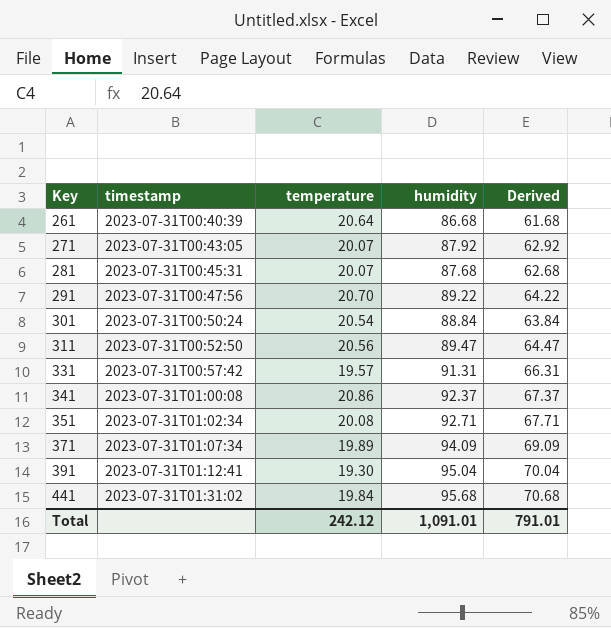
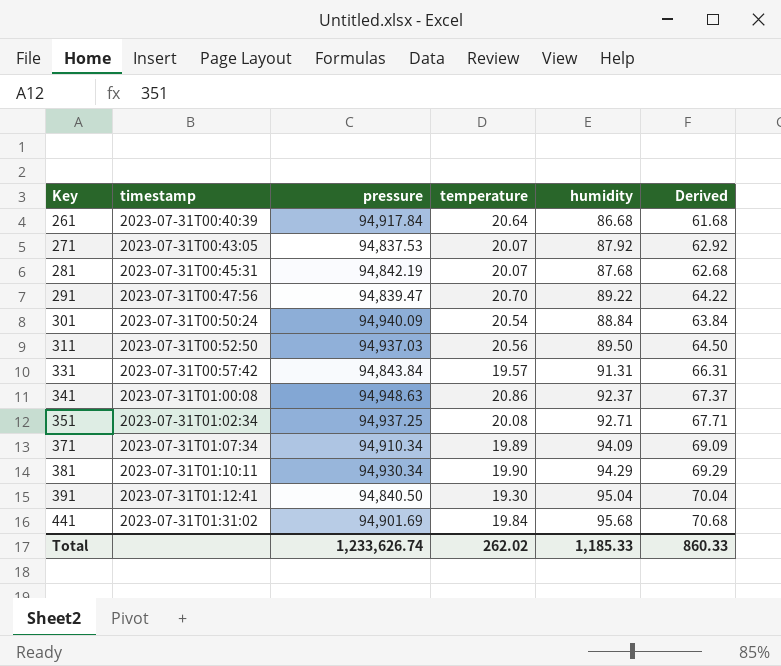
column pressure | position: none -> 3
311 | humidity: 89.47 -> 89.50
311 | Derived: 64.47 -> 64.50
row 381: none -> 2023-07-31T01:10:11 | 94,930.34 | 19.90 | 94.29 | 69.29
Total | temperature: 242.12 -> 262.02
Total | humidity: 1,091.01 -> 1,185.33
Total | Derived: 791.01 -> 860.33

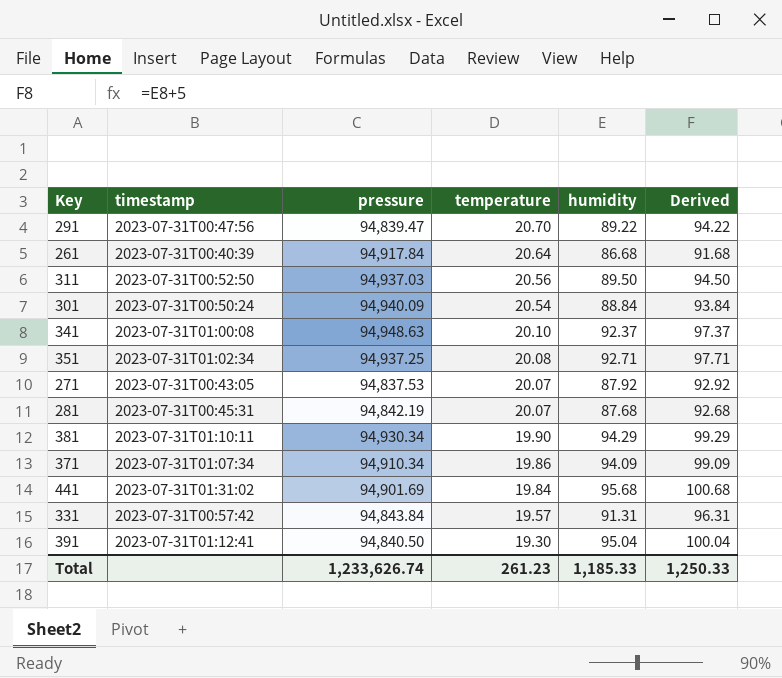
row order: Key ascending -> temperature descending
column Derived | formula: [humidity] - 25 -> [humidity] + 5
341 | temperature: 20.86 -> 20.10
371 | temperature: 19.89 -> 19.86
Total | temperature: 262.02 -> 261.23
Total | Derived: 860.33 -> 1,250.33

